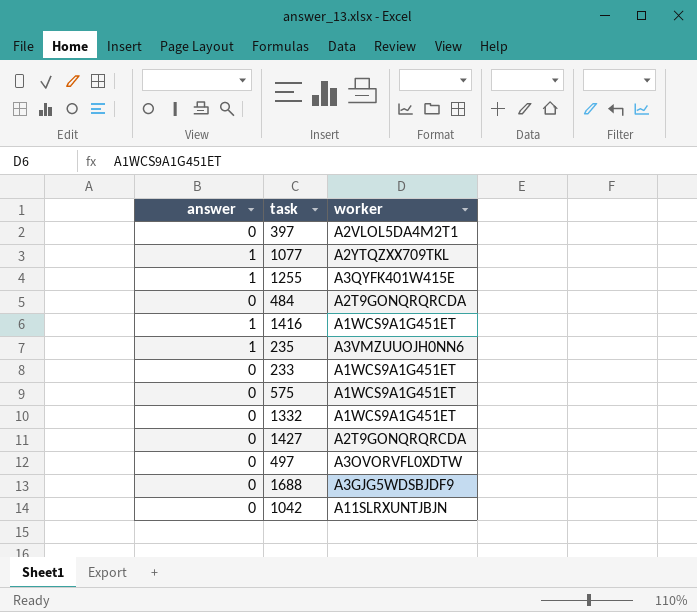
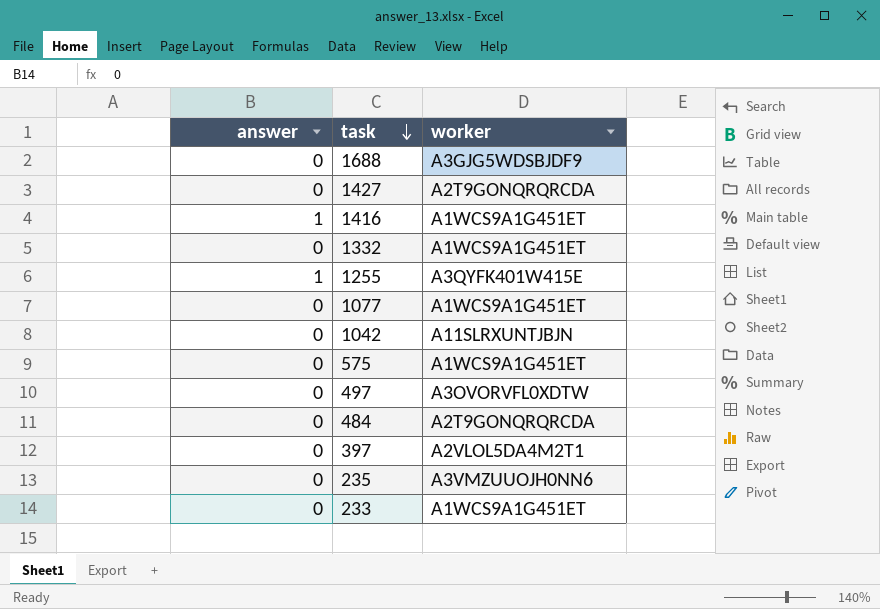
row order: none -> task descending
1077 | answer: 1 -> 0
1077 | worker: A2YTQZXX709TKL -> A1WCS9A1G451ET
235 | answer: 1 -> 0

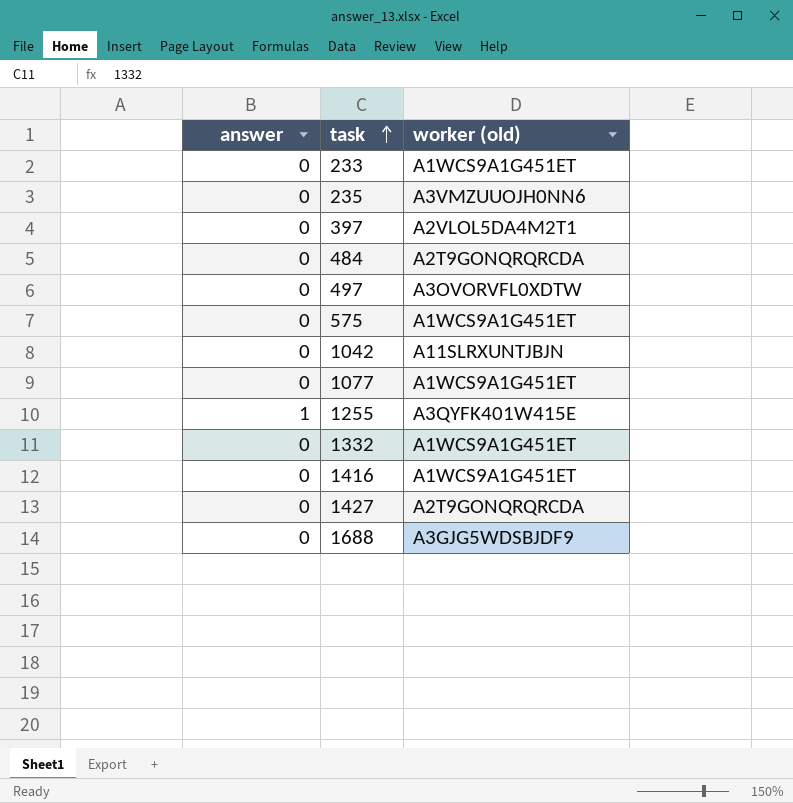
row order: task descending -> task ascending
column name: worker -> worker (old)
1416 | answer: 1 -> 0

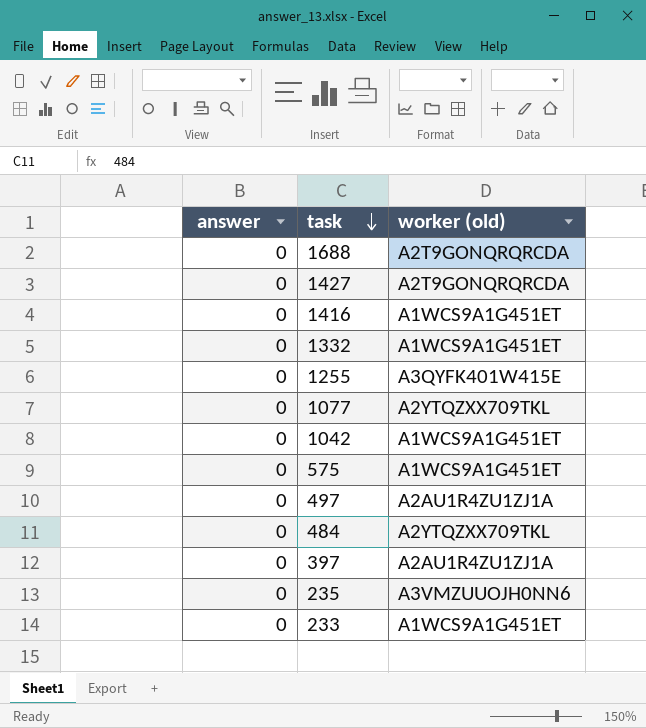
row order: task ascending -> task descending
1688 | worker (old): A3GJG5WDSBJDF9 -> A2T9GONQRQRCDA
1255 | answer: 1 -> 0
1077 | worker (old): A1WCS9A1G451ET -> A2YTQZXX709TKL
1042 | worker (old): A11SLRXUNTJBJN -> A1WCS9A1G451ET
497 | worker (old): A3OVORVFL0XDTW -> A2AU1R4ZU1ZJ1A
484 | worker (old): A2T9GONQRQRCDA -> A2YTQZXX709TKL
397 | worker (old): A2VLOL5DA4M2T1 -> A2AU1R4ZU1ZJ1A

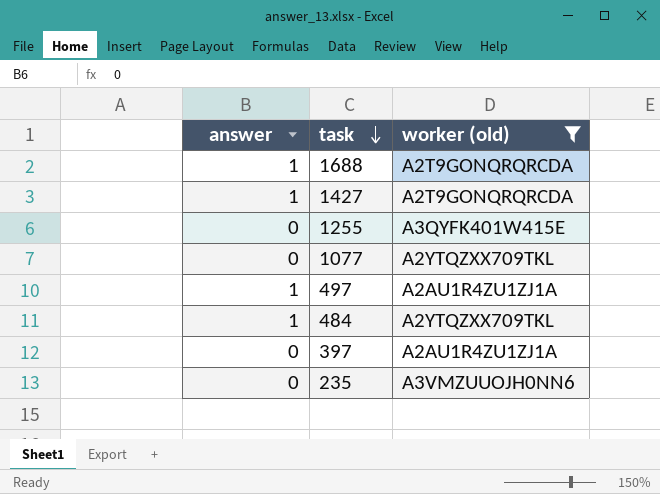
filter: none -> worker (old) != A1WCS9A1G451ET
1688 | answer: 0 -> 1
1427 | answer: 0 -> 1
497 | answer: 0 -> 1
484 | answer: 0 -> 1

